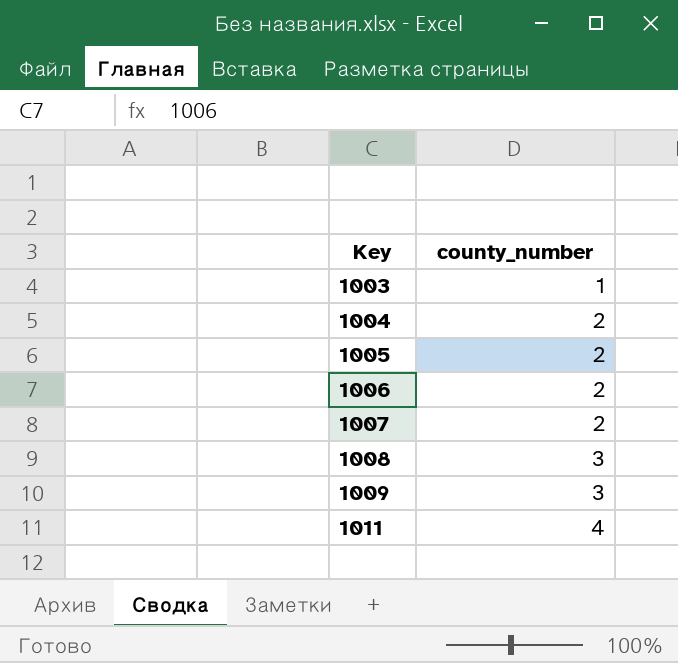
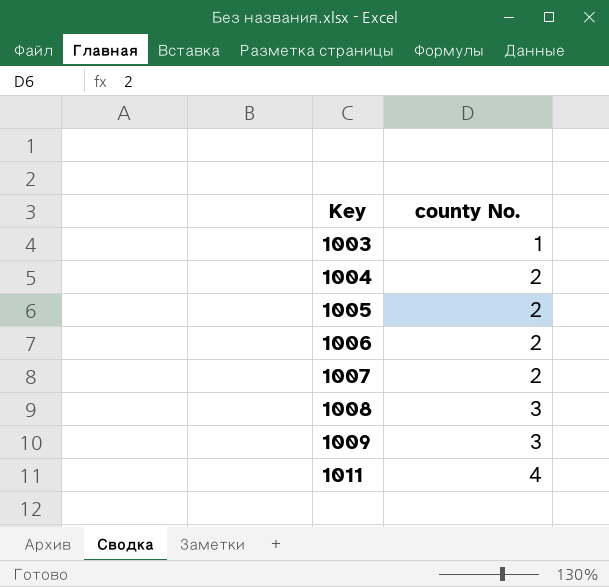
column name: county_number -> county No.

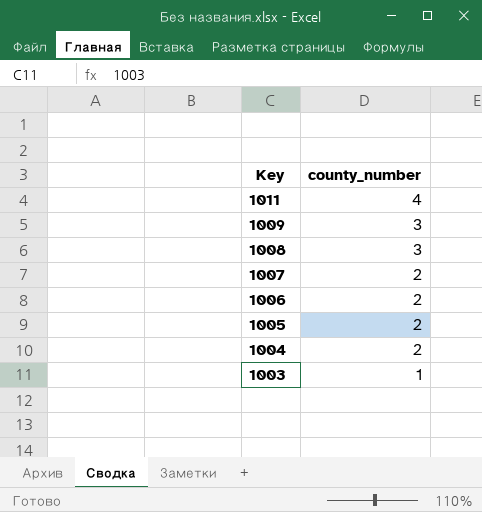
row order: Key ascending -> Key descending
column name: county No. -> county_number

